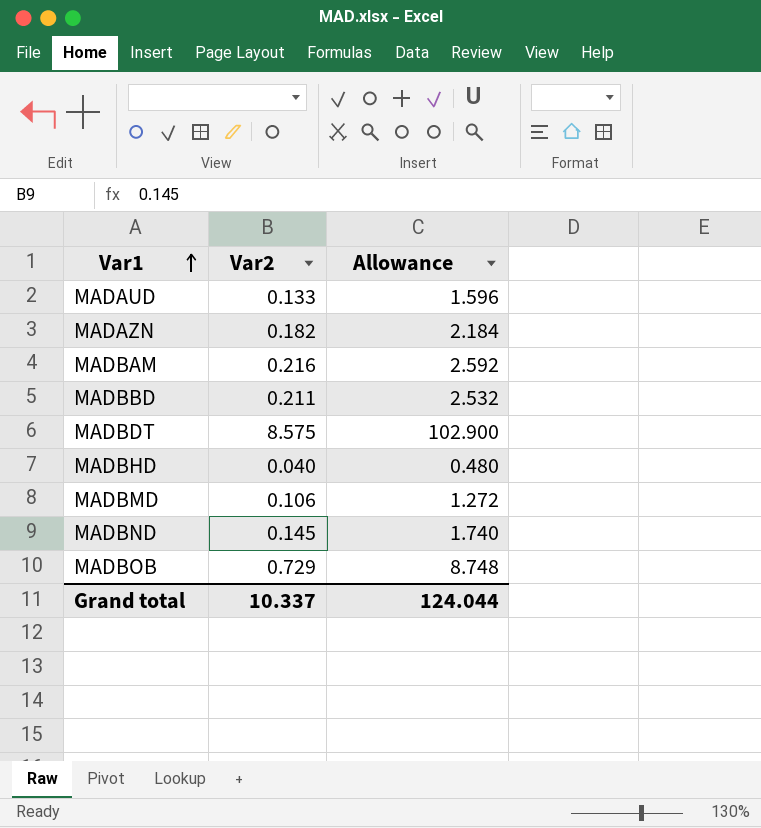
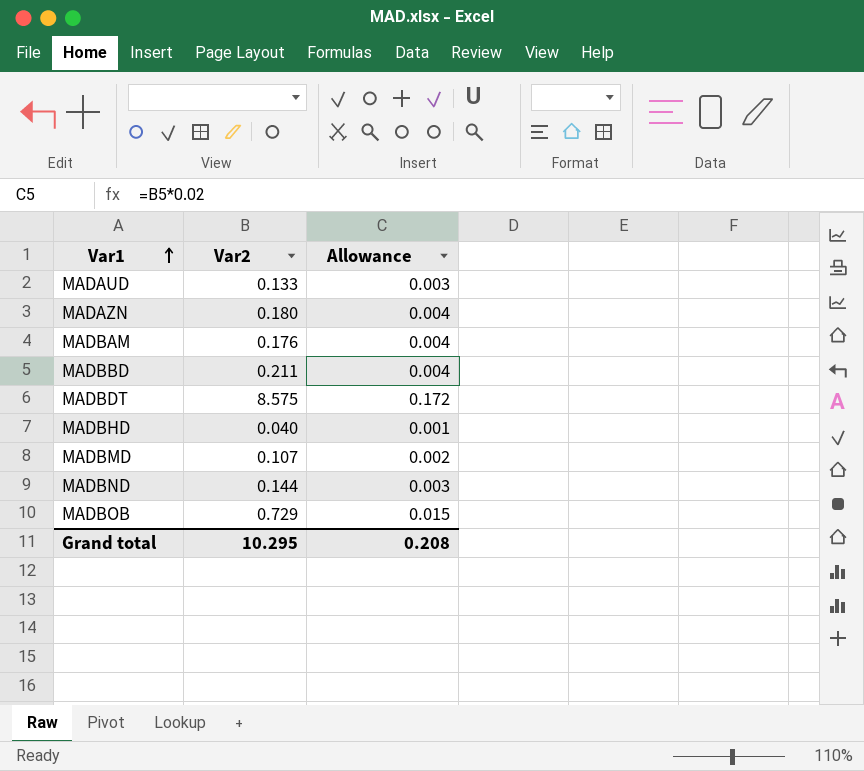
column Allowance | formula: [Var2] * 12 -> [Var2] * 0.02
MADAZN | Var2: 0.182 -> 0.180
MADBAM | Var2: 0.216 -> 0.176
MADBMD | Var2: 0.106 -> 0.107
MADBND | Var2: 0.145 -> 0.144
Grand total | Var2: 10.337 -> 10.295
Grand total | Allowance: 124.044 -> 0.208

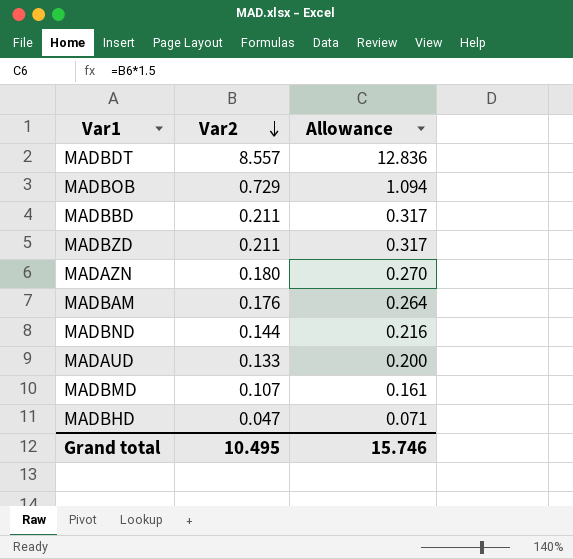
row order: Var1 ascending -> Var2 descending
column Allowance | formula: [Var2] * 0.02 -> [Var2] * 1.5
MADBDT | Var2: 8.575 -> 8.557
row MADBZD: none -> 0.211 | 0.317
MADBHD | Var2: 0.040 -> 0.047
Grand total | Var2: 10.295 -> 10.495
Grand total | Allowance: 0.208 -> 15.746

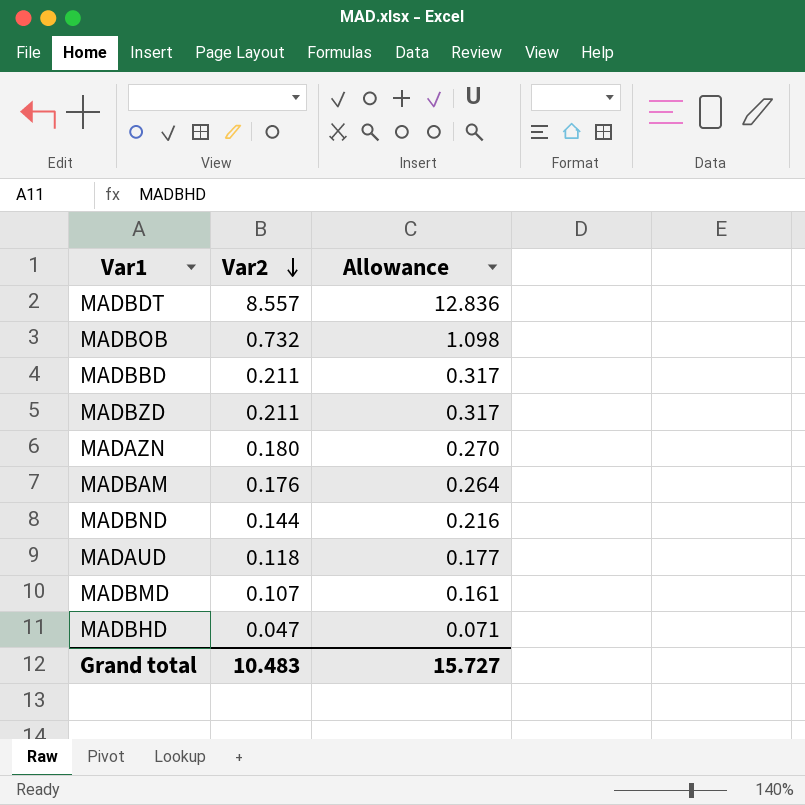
MADBOB | Var2: 0.729 -> 0.732
MADBOB | Allowance: 1.094 -> 1.098
MADAUD | Var2: 0.133 -> 0.118
MADAUD | Allowance: 0.200 -> 0.177
Grand total | Var2: 10.495 -> 10.483
Grand total | Allowance: 15.746 -> 15.727

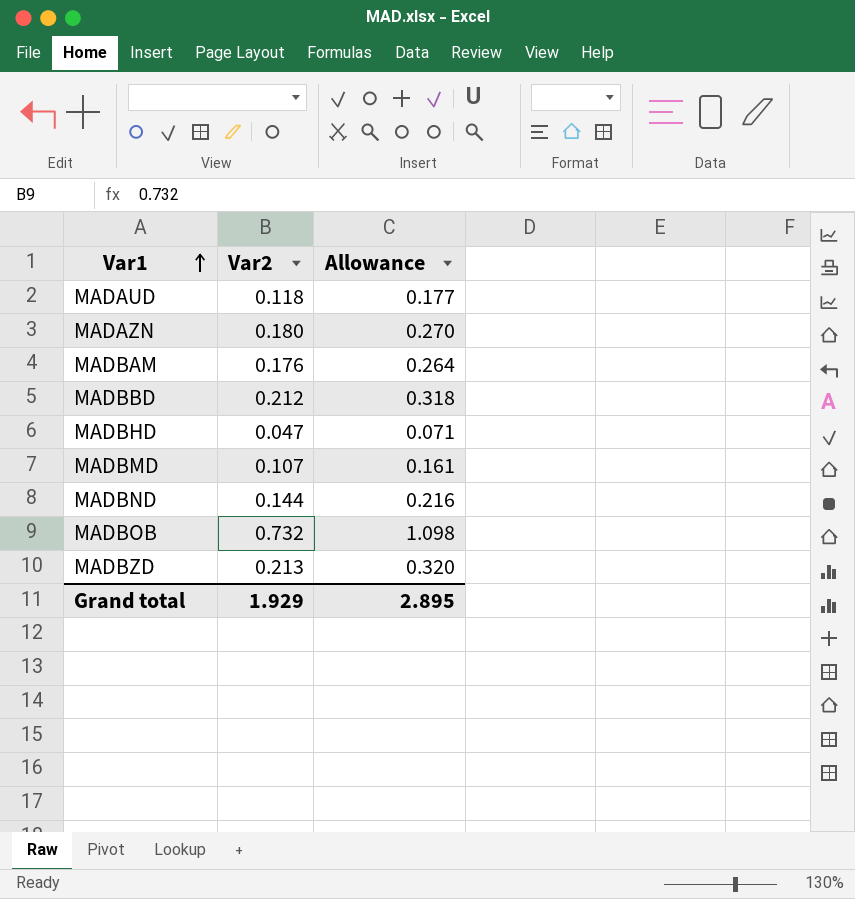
row order: Var2 descending -> Var1 ascending
row MADBDT: 8.557 | 12.836 -> none
MADBBD | Var2: 0.211 -> 0.212
MADBBD | Allowance: 0.317 -> 0.318
MADBZD | Var2: 0.211 -> 0.213
MADBZD | Allowance: 0.317 -> 0.320
Grand total | Var2: 10.483 -> 1.929
Grand total | Allowance: 15.727 -> 2.895

